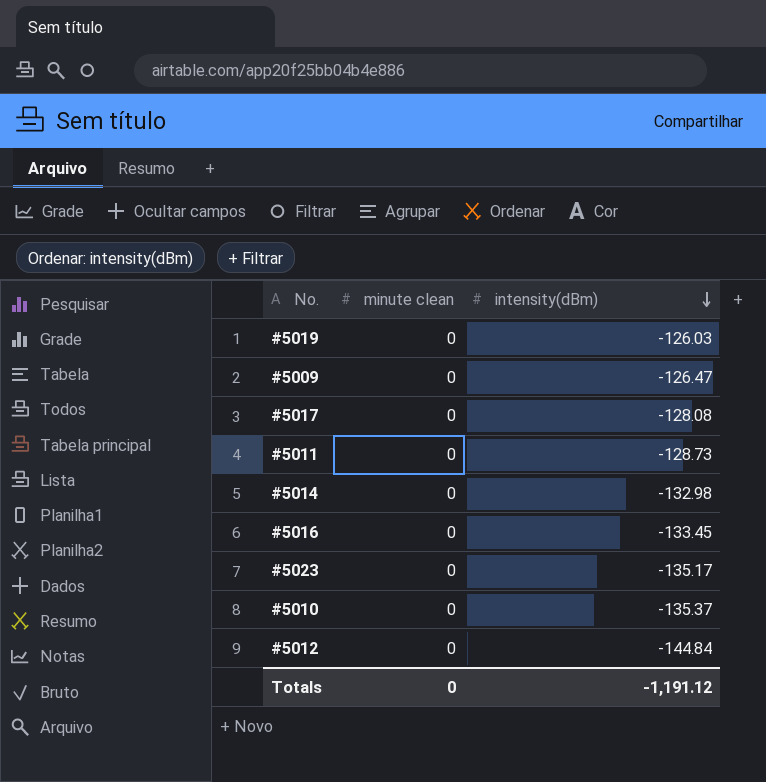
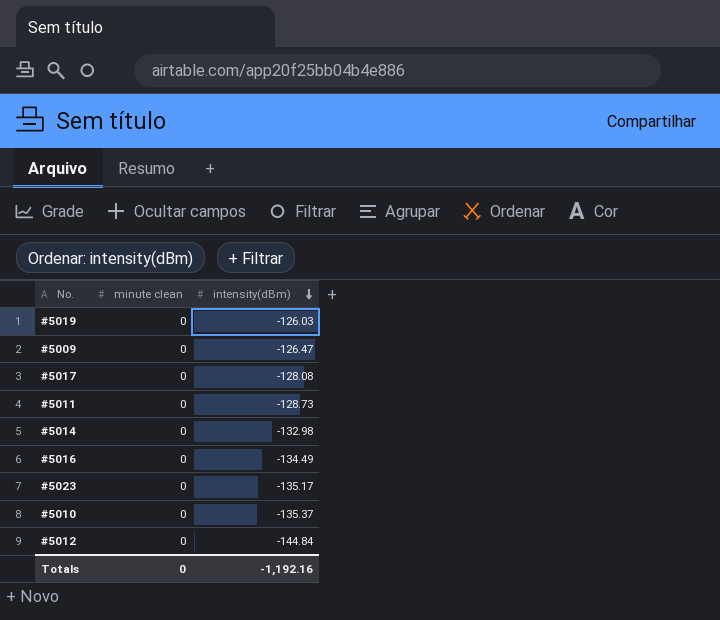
#5016 | intensity(dBm): -133.45 -> -134.49
Totals | intensity(dBm): -1,191.12 -> -1,192.16

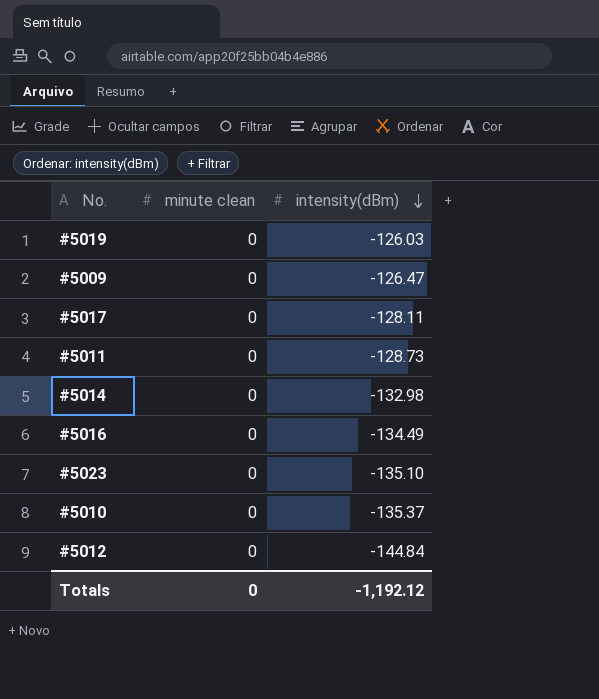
#5017 | intensity(dBm): -128.08 -> -128.11
#5023 | intensity(dBm): -135.17 -> -135.10
Totals | intensity(dBm): -1,192.16 -> -1,192.12

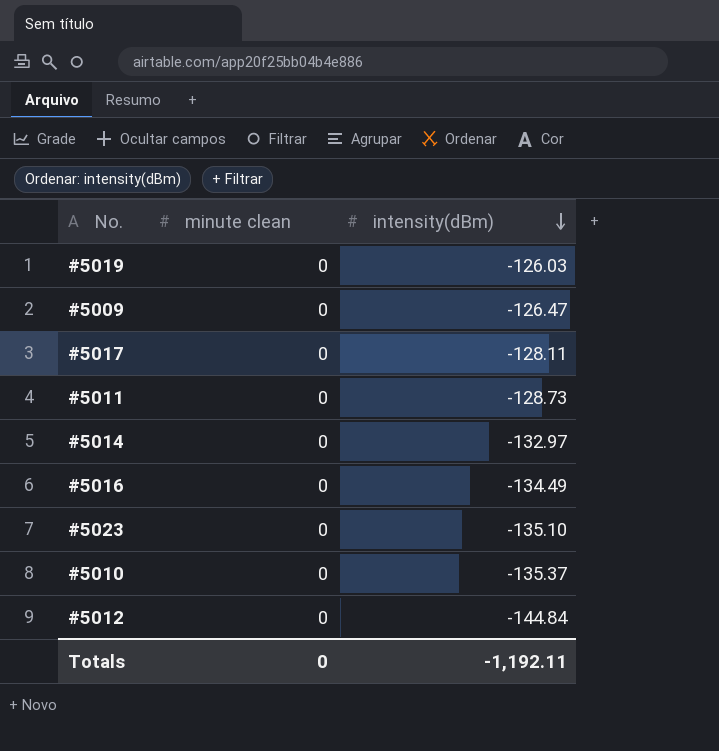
#5014 | intensity(dBm): -132.98 -> -132.97
Totals | intensity(dBm): -1,192.12 -> -1,192.11

